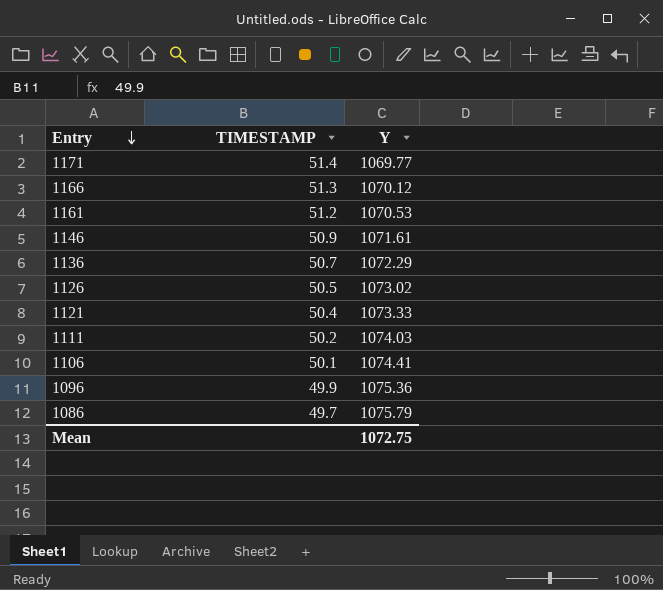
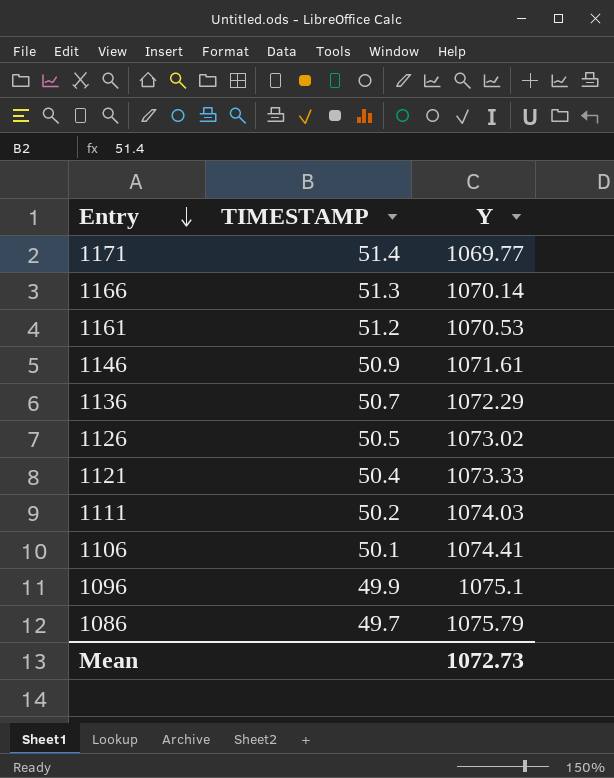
1166 | Y: 1070.12 -> 1070.14
1096 | Y: 1075.36 -> 1075.1
Mean | Y: 1072.75 -> 1072.73

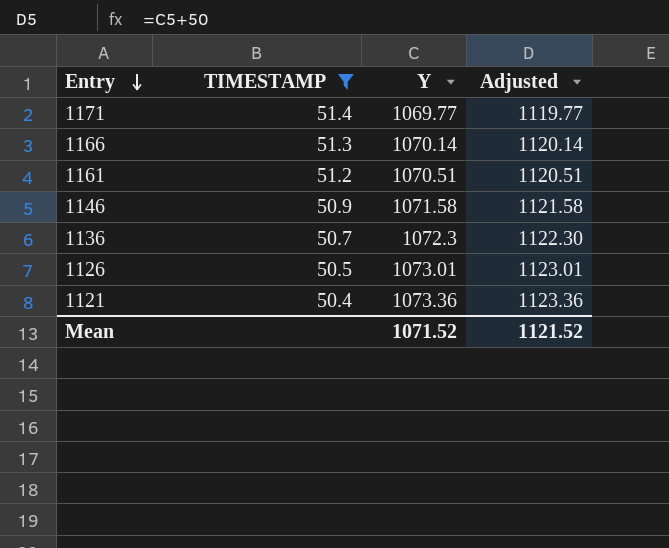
filter: none -> TIMESTAMP >= 50.4
column Adjusted | formula: none -> [Y] + 50
1161 | Y: 1070.53 -> 1070.51
1146 | Y: 1071.61 -> 1071.58
1136 | Y: 1072.29 -> 1072.3
1126 | Y: 1073.02 -> 1073.01
1121 | Y: 1073.33 -> 1073.36
Mean | Y: 1072.73 -> 1071.52

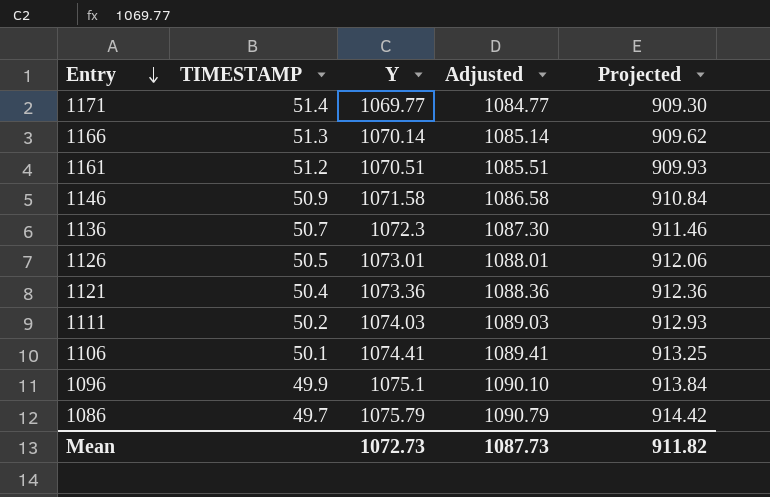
filter: TIMESTAMP >= 50.4 -> none
column Adjusted | formula: [Y] + 50 -> [Y] + 15
column Projected | formula: none -> [Y] * 0.85
Mean | Y: 1071.52 -> 1072.73
Mean | Adjusted: 1121.52 -> 1087.73

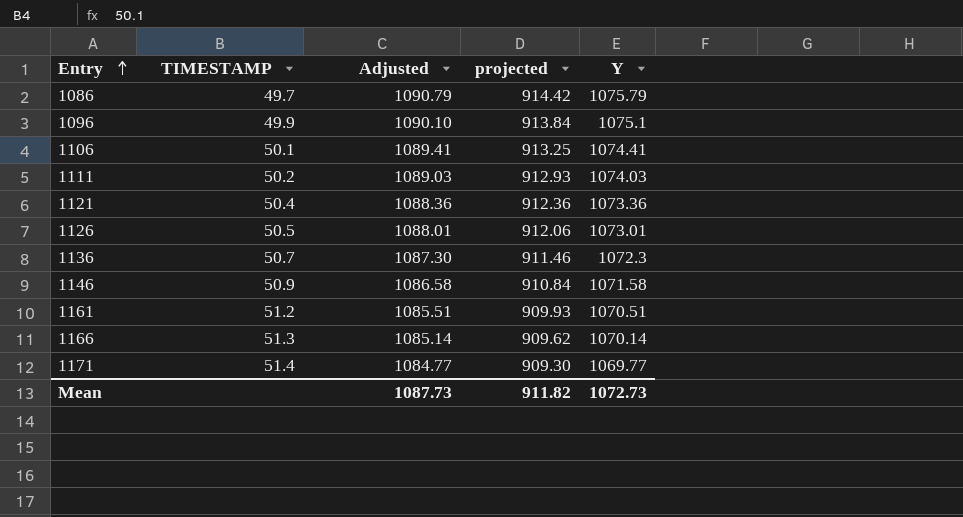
row order: Entry descending -> Entry ascending
column name: Projected -> projected
column Y | position: 3 -> 5

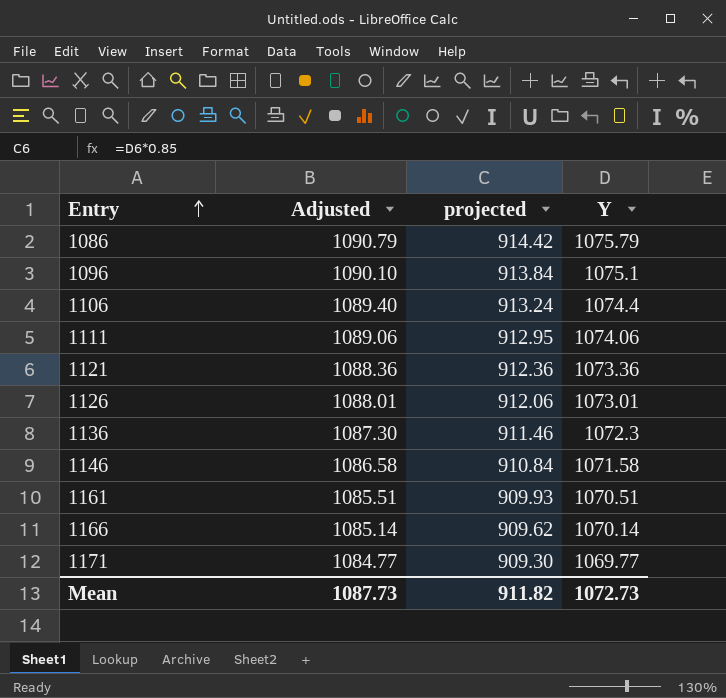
column TIMESTAMP | position: 2 -> none
1106 | Adjusted: 1089.41 -> 1089.40
1106 | projected: 913.25 -> 913.24
1106 | Y: 1074.41 -> 1074.4
1111 | Adjusted: 1089.03 -> 1089.06
1111 | projected: 912.93 -> 912.95
1111 | Y: 1074.03 -> 1074.06

